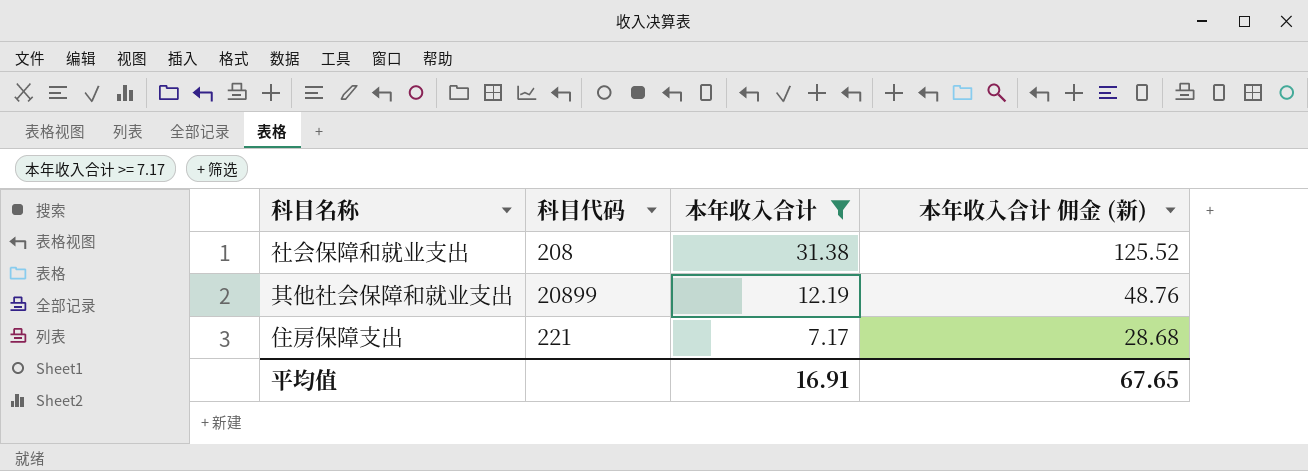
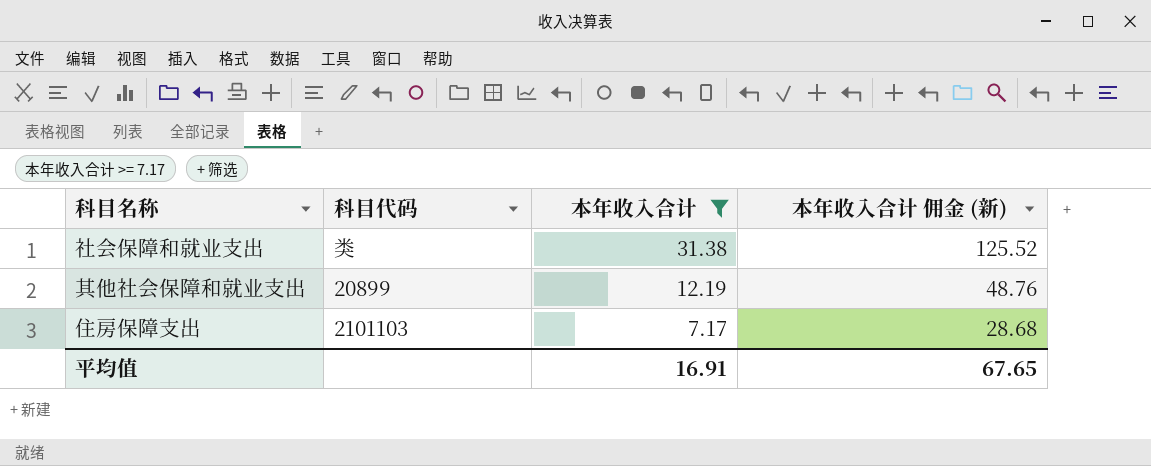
社会保障和就业支出 | 科目代码: 208 -> 类
住房保障支出 | 科目代码: 221 -> 2101103

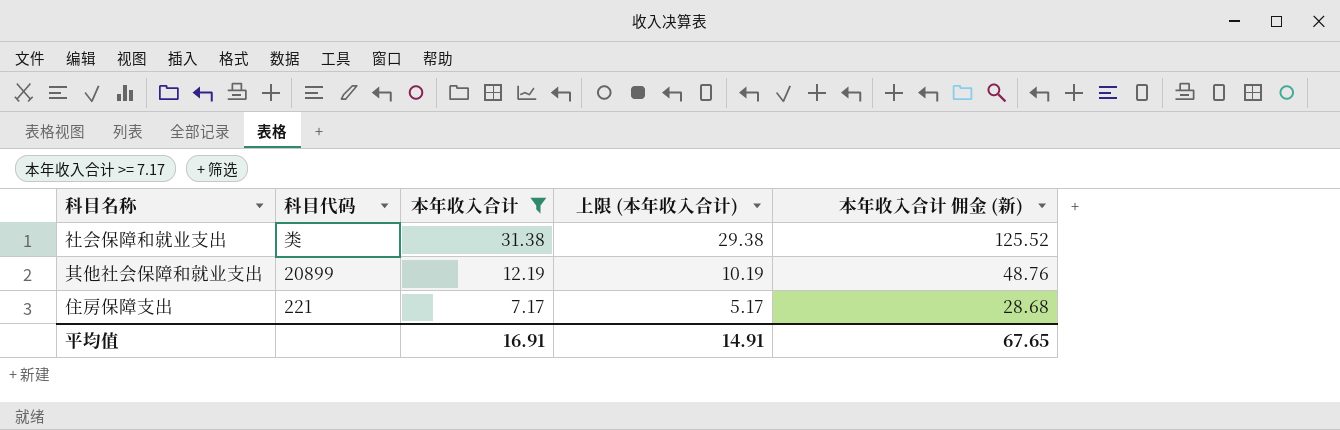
column 上限 (本年收入合计) | formula: none -> [本年收入合计] - 2
住房保障支出 | 科目代码: 2101103 -> 221

